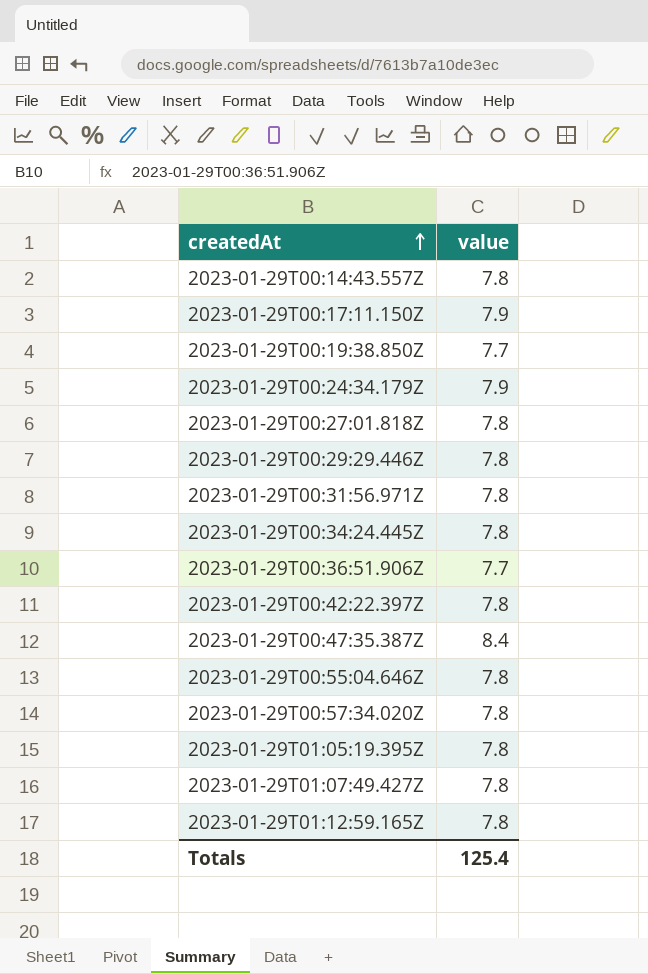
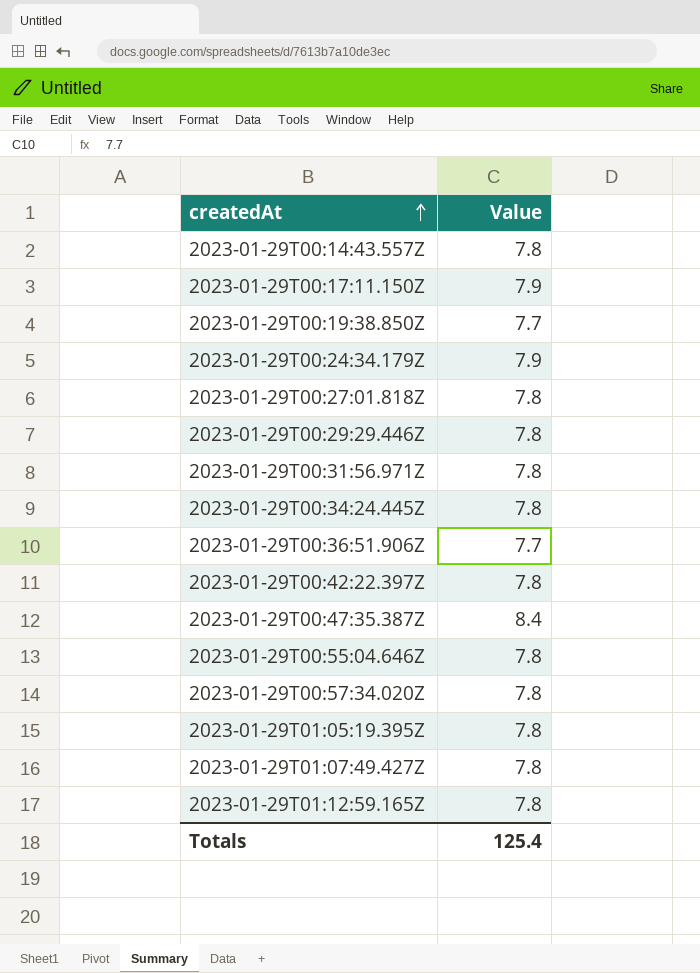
column name: value -> Value

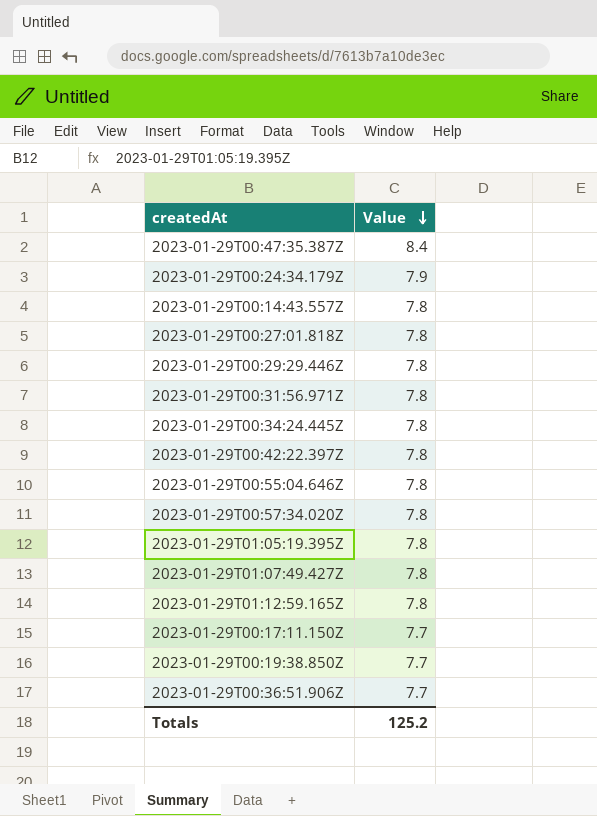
row order: createdAt ascending -> Value descending
2023-01-29T00:17:11.150Z | Value: 7.9 -> 7.7
Totals | Value: 125.4 -> 125.2

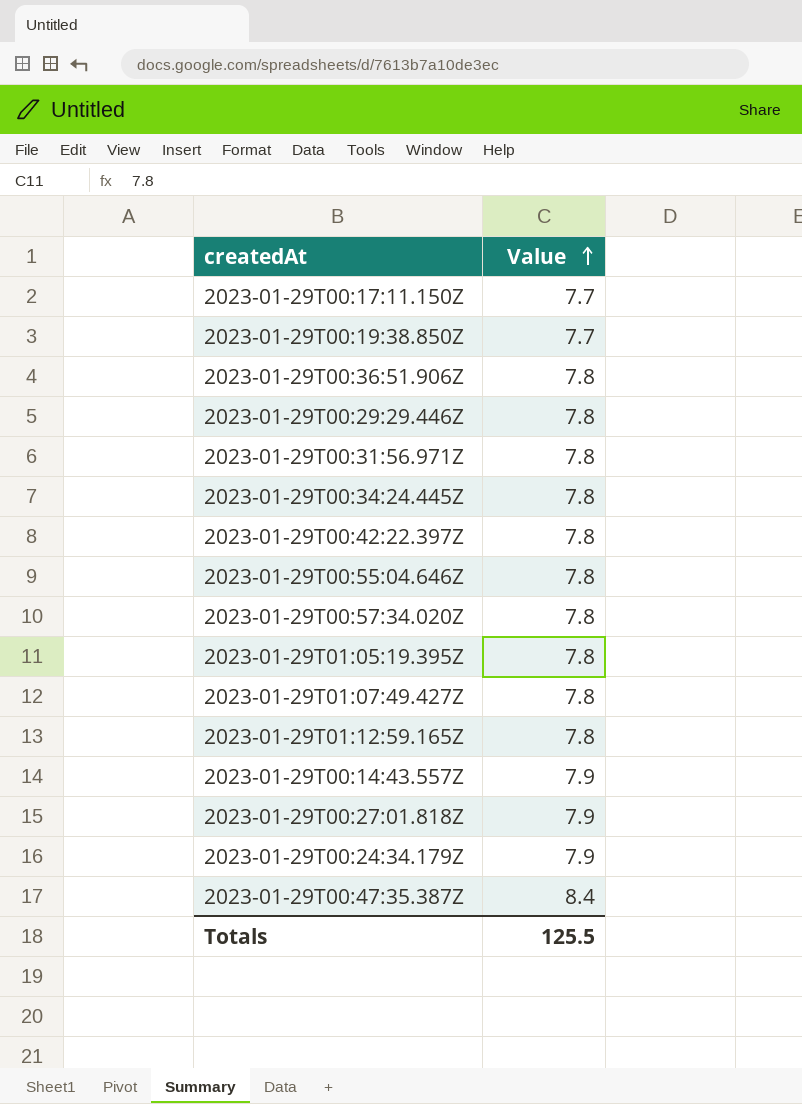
row order: Value descending -> Value ascending
2023-01-29T00:36:51.906Z | Value: 7.7 -> 7.8
2023-01-29T00:14:43.557Z | Value: 7.8 -> 7.9
2023-01-29T00:27:01.818Z | Value: 7.8 -> 7.9
Totals | Value: 125.2 -> 125.5

